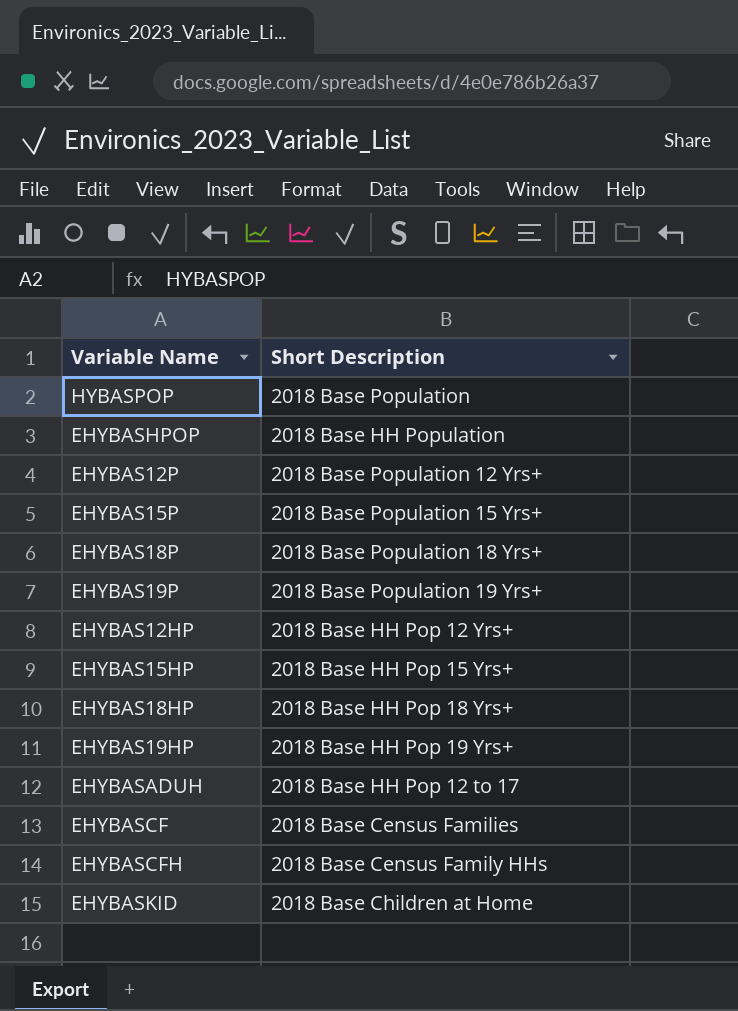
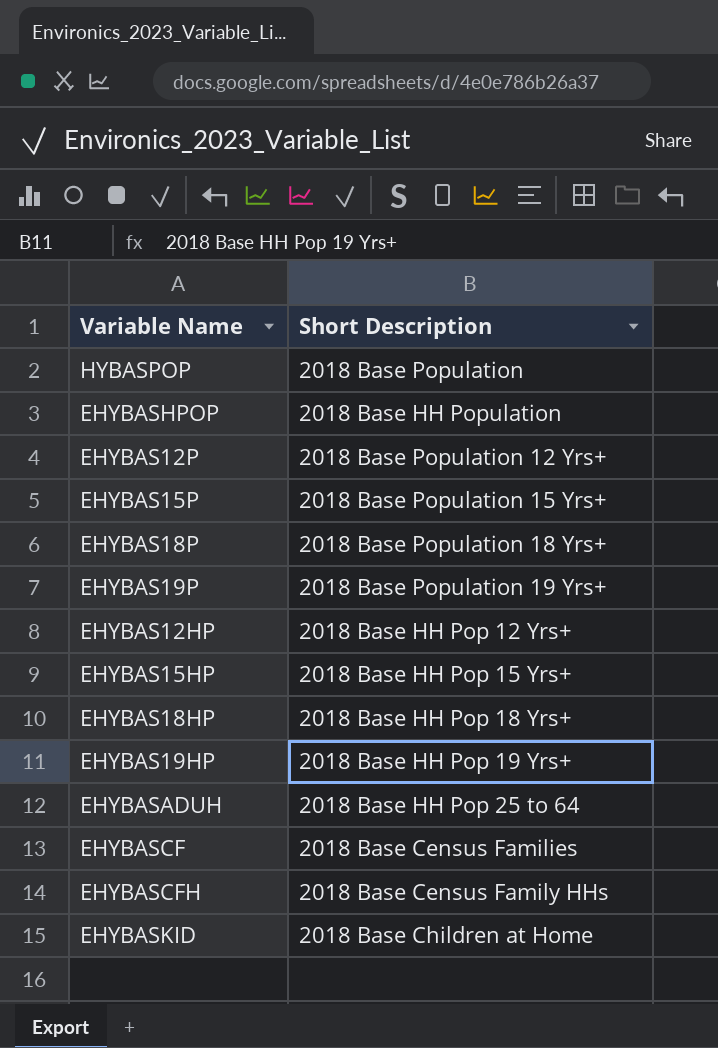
EHYBASADUH | Short Description: 2018 Base HH Pop 12 to 17 -> 2018 Base HH Pop 25 to 64

